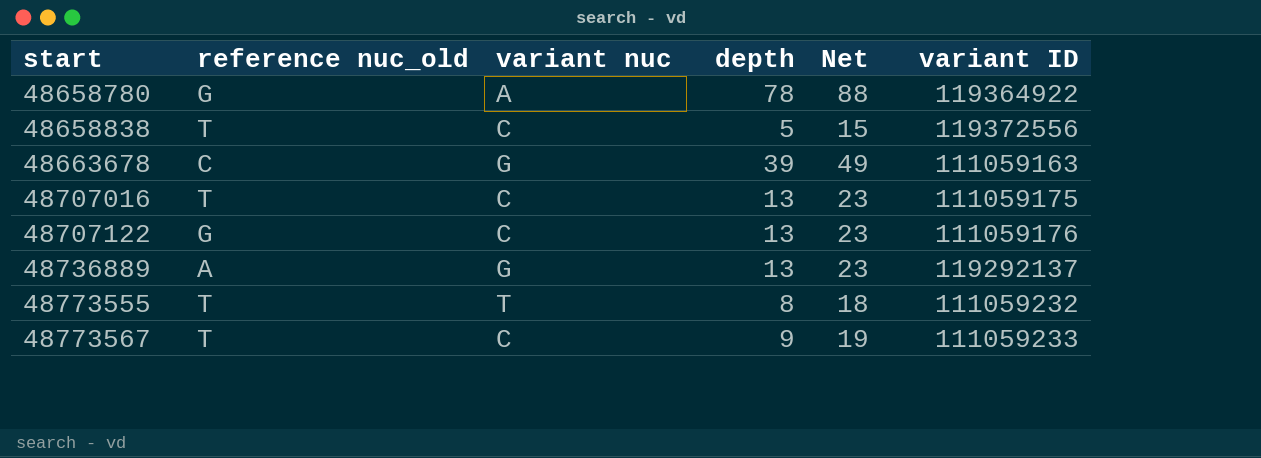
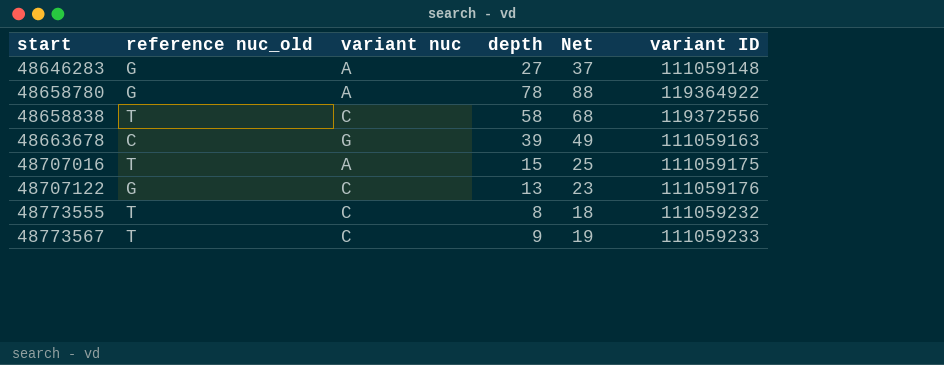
row 48736889: A | G | 13 | 23 | 119292137 -> none
row 48646283: none -> G | A | 27 | 37 | 111059148
48658838 | depth: 5 -> 58
48658838 | Net: 15 -> 68
48707016 | variant nuc: C -> A
48707016 | depth: 13 -> 15
48707016 | Net: 23 -> 25
48773555 | variant nuc: T -> C

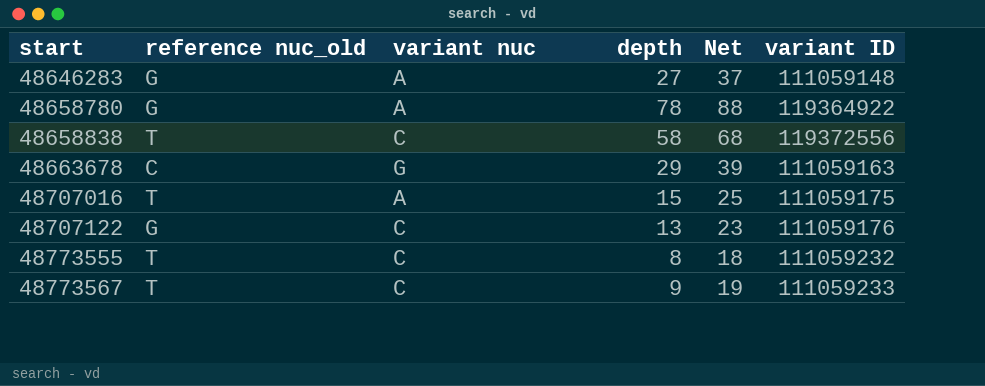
48663678 | depth: 39 -> 29
48663678 | Net: 49 -> 39

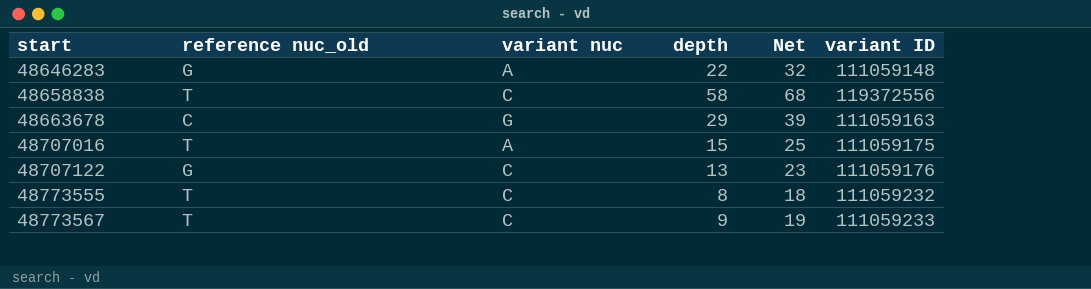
row 48658780: G | A | 78 | 88 | 119364922 -> none
48646283 | depth: 27 -> 22
48646283 | Net: 37 -> 32

